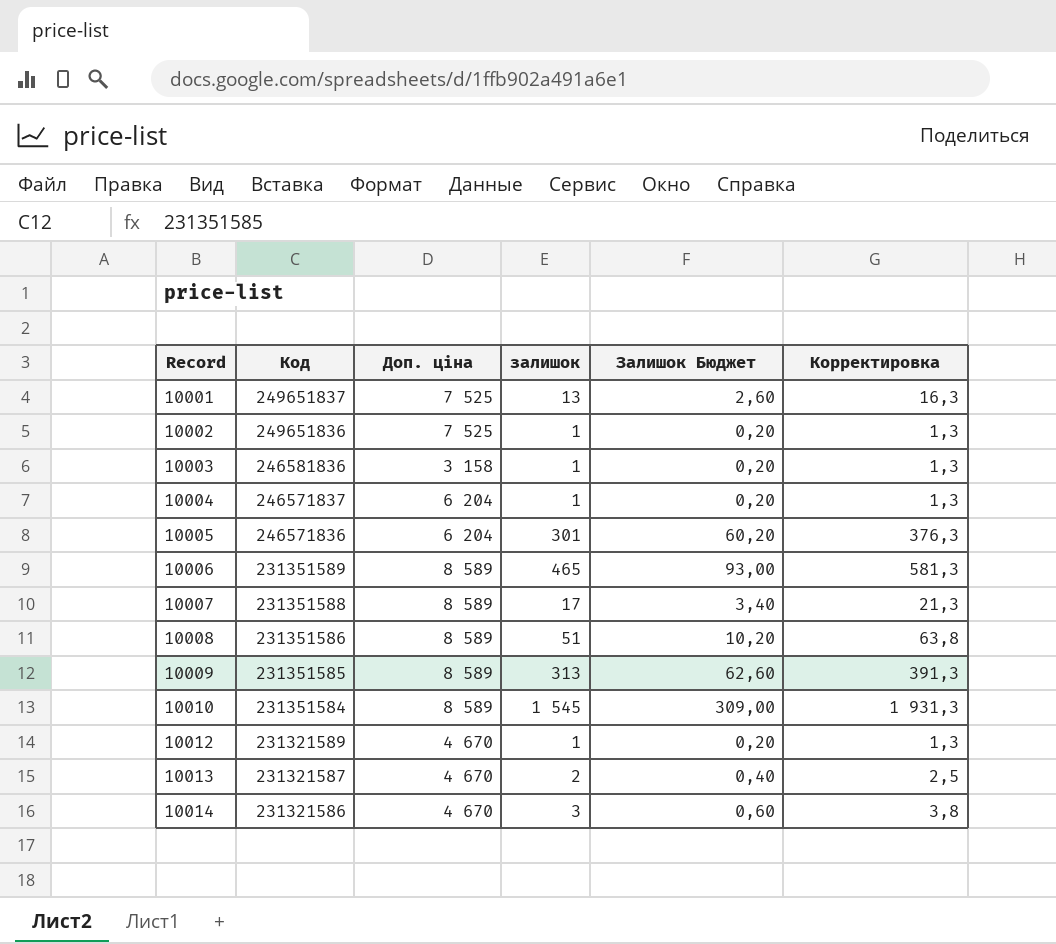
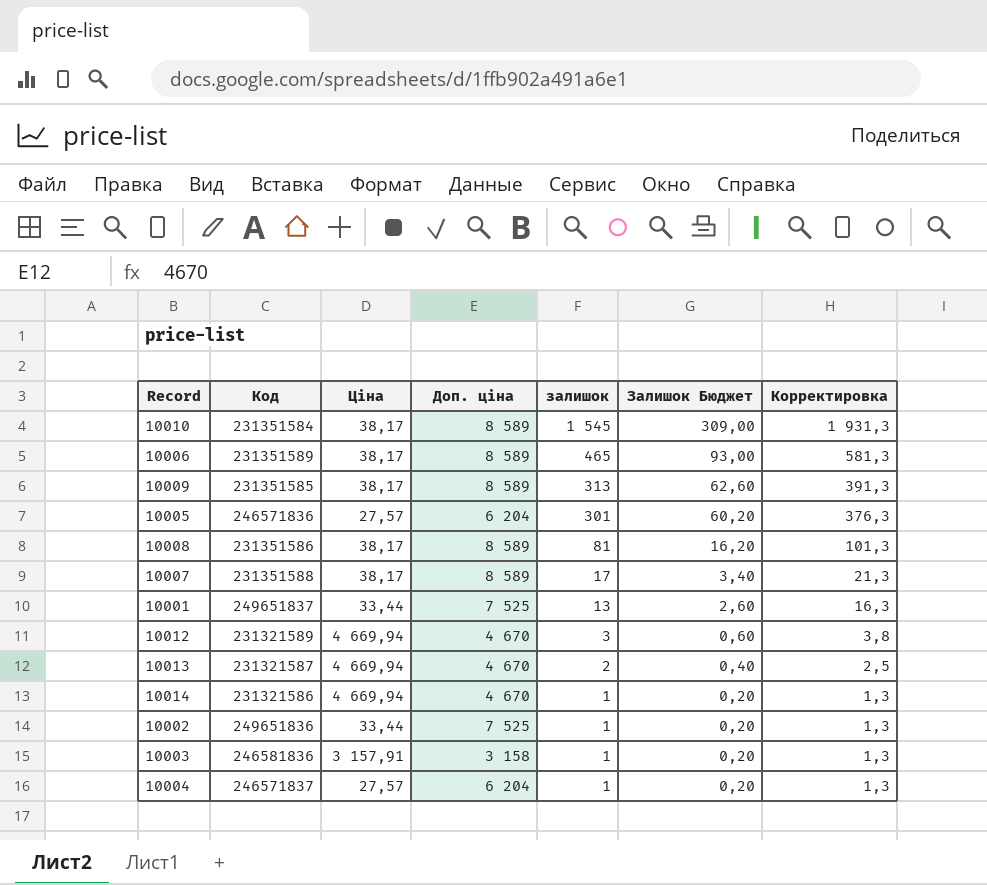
row order: Record ascending -> залишок descending
column Ціна | position: none -> 3
10008 | залишок: 51 -> 81
10008 | Залишок Бюджет: 10,20 -> 16,20
10008 | Корректировка: 63,8 -> 101,3
10012 | залишок: 1 -> 3
10012 | Залишок Бюджет: 0,20 -> 0,60
10012 | Корректировка: 1,3 -> 3,8
10014 | залишок: 3 -> 1
10014 | Залишок Бюджет: 0,60 -> 0,20
10014 | Корректировка: 3,8 -> 1,3

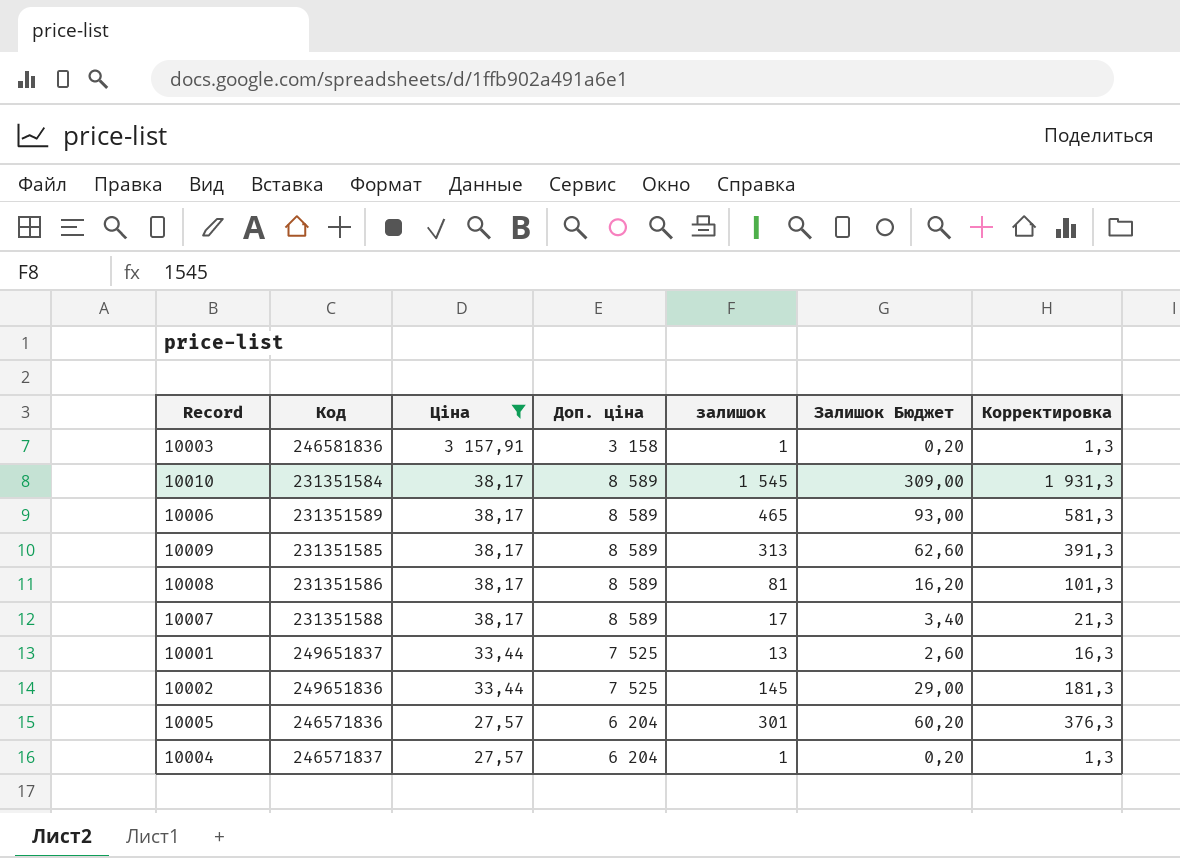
filter: none -> Ціна != 4 669,94
row order: залишок descending -> Ціна descending
10002 | залишок: 1 -> 145
10002 | Залишок Бюджет: 0,20 -> 29,00
10002 | Корректировка: 1,3 -> 181,3

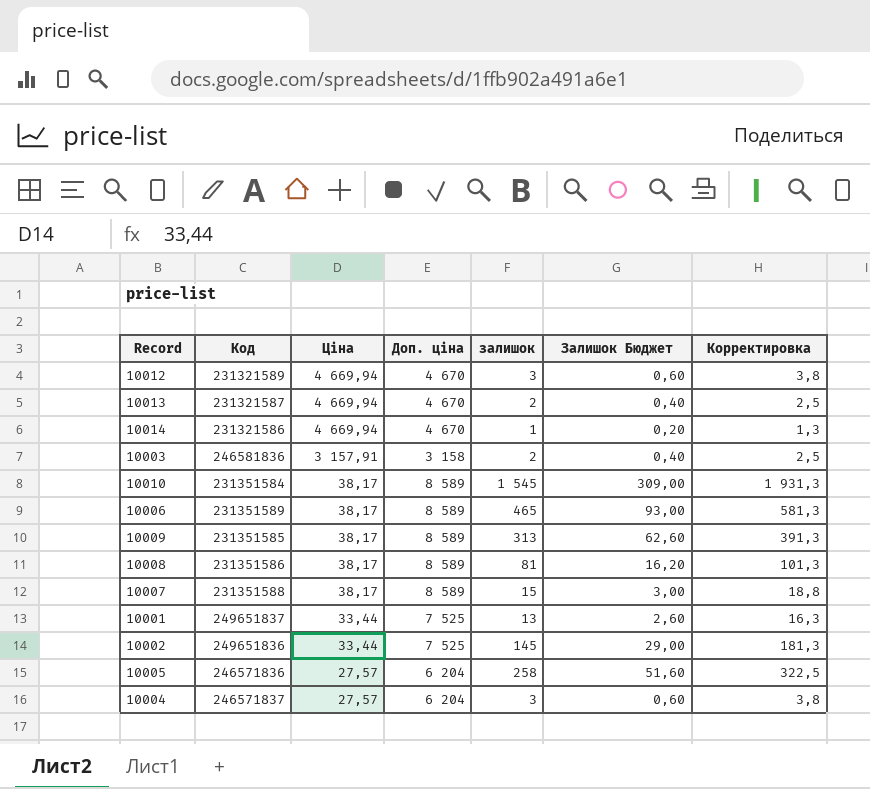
filter: Ціна != 4 669,94 -> none
10003 | залишок: 1 -> 2
10003 | Залишок Бюджет: 0,20 -> 0,40
10003 | Корректировка: 1,3 -> 2,5
10007 | залишок: 17 -> 15
10007 | Залишок Бюджет: 3,40 -> 3,00
10007 | Корректировка: 21,3 -> 18,8
10005 | залишок: 301 -> 258
10005 | Залишок Бюджет: 60,20 -> 51,60
10005 | Корректировка: 376,3 -> 322,5
10004 | залишок: 1 -> 3
10004 | Залишок Бюджет: 0,20 -> 0,60
10004 | Корректировка: 1,3 -> 3,8

